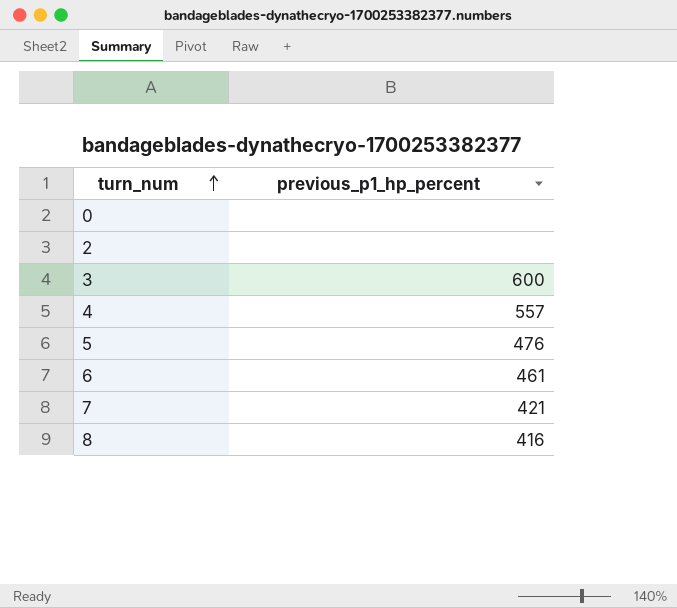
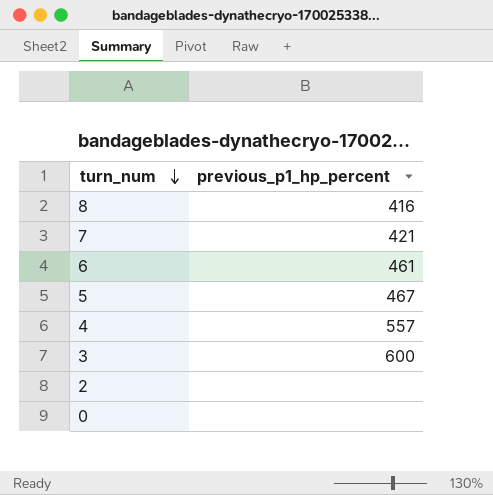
row order: turn_num ascending -> turn_num descending
5 | previous_p1_hp_percent: 476 -> 467

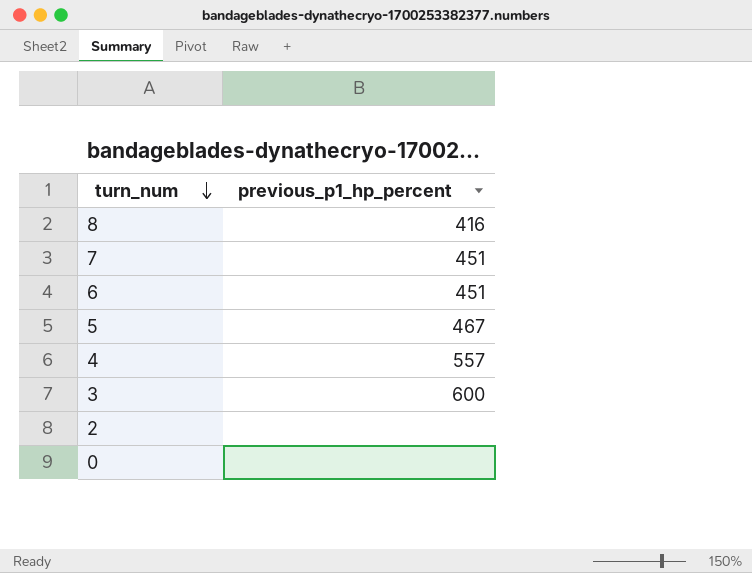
7 | previous_p1_hp_percent: 421 -> 451
6 | previous_p1_hp_percent: 461 -> 451

